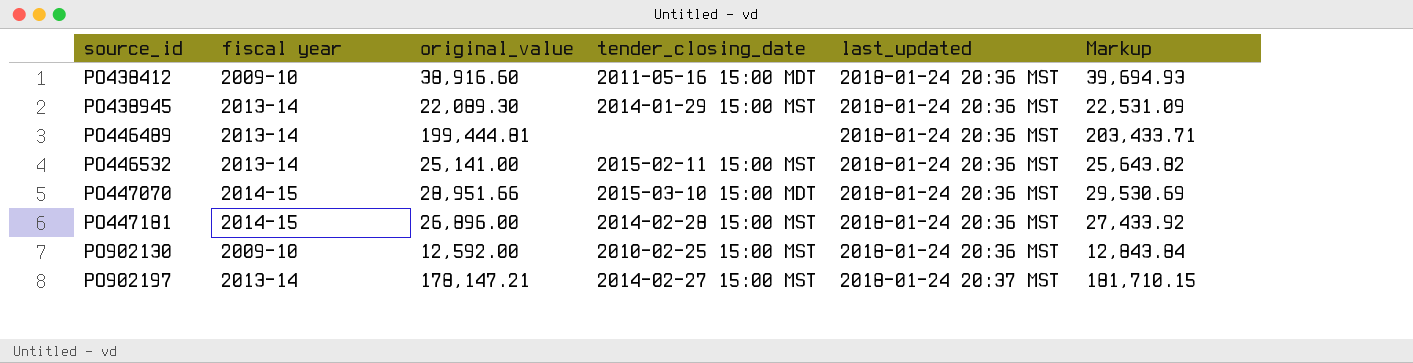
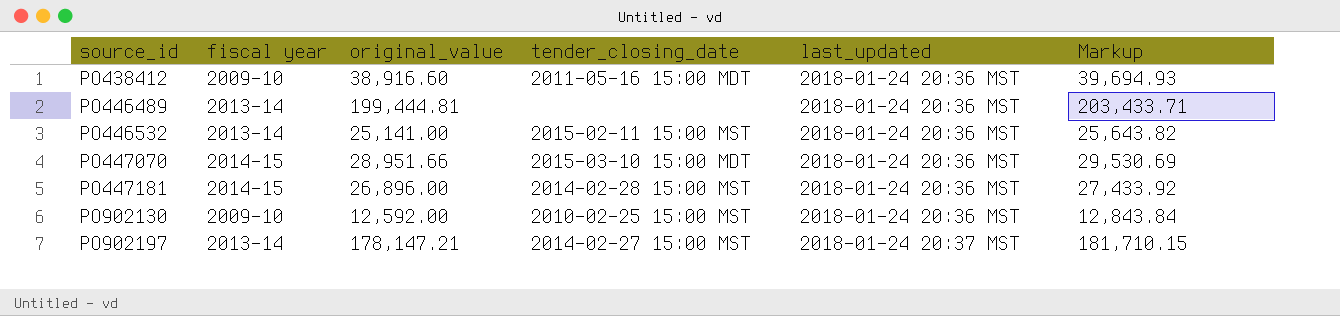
row PO438945: 2013-14 | 22,089.30 | 2014-01-29 15:00 MST | 2018-01-24 20:36 MST | 22,531.09 -> none

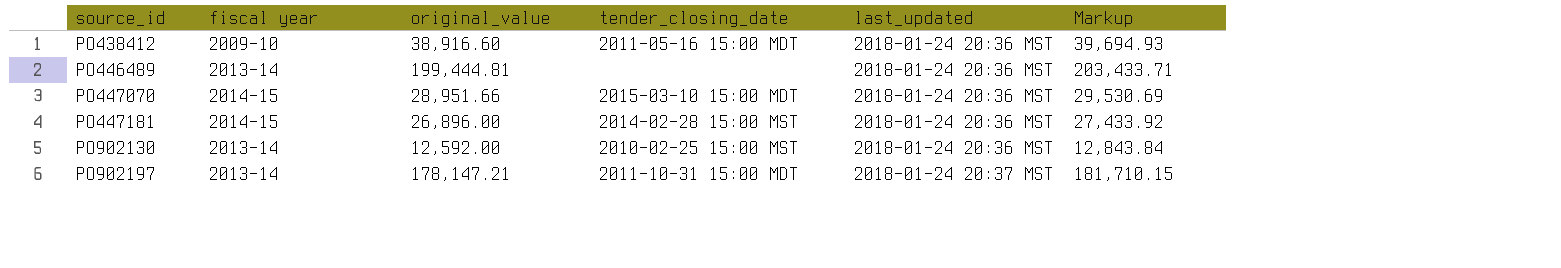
row PO446532: 2013-14 | 25,141.00 | 2015-02-11 15:00 MST | 2018-01-24 20:36 MST | 25,643.82 -> none
PO902130 | fiscal year: 2009-10 -> 2013-14
PO902197 | tender_closing_date: 2014-02-27 15:00 MST -> 2011-10-31 15:00 MDT

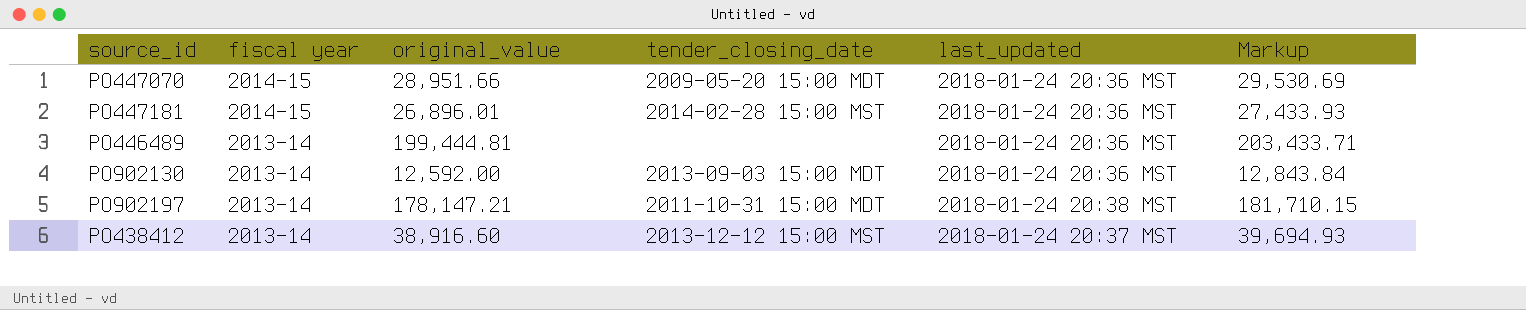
row order: source_id ascending -> fiscal year descending
PO447070 | tender_closing_date: 2015-03-10 15:00 MDT -> 2009-05-20 15:00 MDT
PO447181 | original_value: 26,896.00 -> 26,896.01
PO447181 | Markup: 27,433.92 -> 27,433.93
PO902130 | tender_closing_date: 2010-02-25 15:00 MST -> 2013-09-03 15:00 MDT
PO902197 | last_updated: 2018-01-24 20:37 MST -> 2018-01-24 20:38 MST
PO438412 | fiscal year: 2009-10 -> 2013-14
PO438412 | tender_closing_date: 2011-05-16 15:00 MDT -> 2013-12-12 15:00 MST
PO438412 | last_updated: 2018-01-24 20:36 MST -> 2018-01-24 20:37 MST

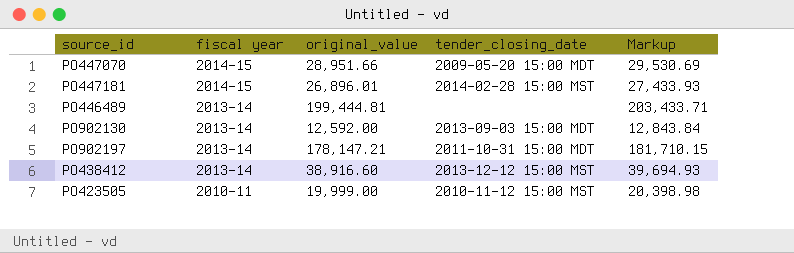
column last_updated | position: 5 -> none
row PO423505: none -> 2010-11 | 19,999.00 | 2010-11-12 15:00 MST | 20,398.98

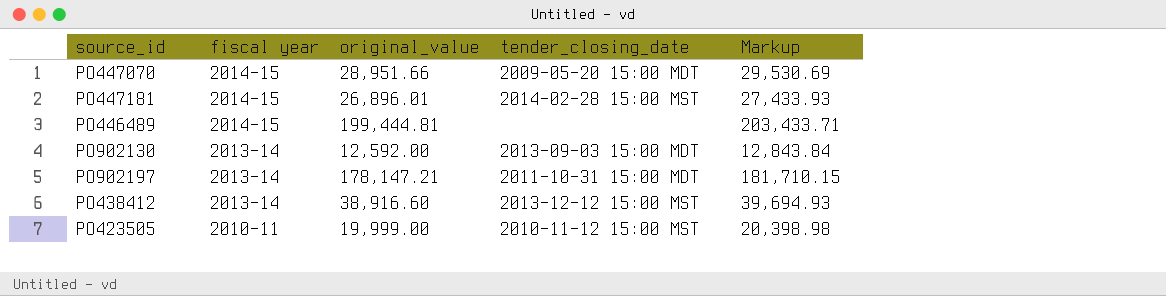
PO446489 | fiscal year: 2013-14 -> 2014-15

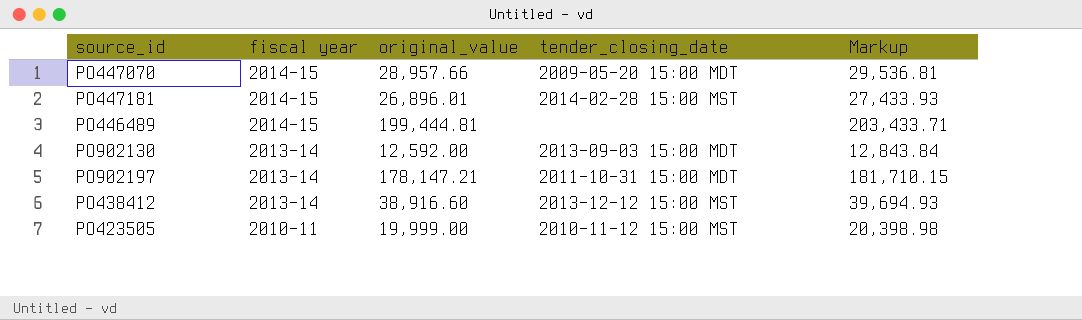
PO447070 | original_value: 28,951.66 -> 28,957.66
PO447070 | Markup: 29,530.69 -> 29,536.81

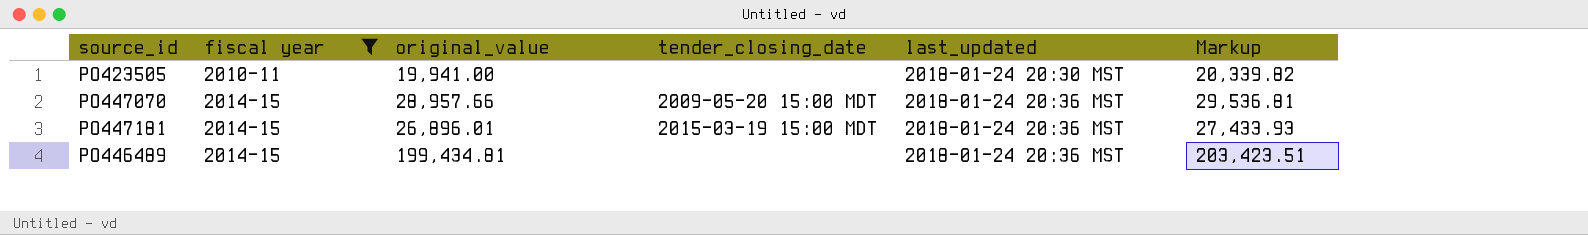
filter: none -> fiscal year != 2013-14
row order: fiscal year descending -> fiscal year ascending
column last_updated | position: none -> 5
PO423505 | original_value: 19,999.00 -> 19,941.00
PO423505 | tender_closing_date: 2010-11-12 15:00 MST -> none
PO423505 | Markup: 20,398.98 -> 20,339.82
PO447181 | tender_closing_date: 2014-02-28 15:00 MST -> 2015-03-19 15:00 MDT
PO446489 | original_value: 199,444.81 -> 199,434.81
PO446489 | Markup: 203,433.71 -> 203,423.51

